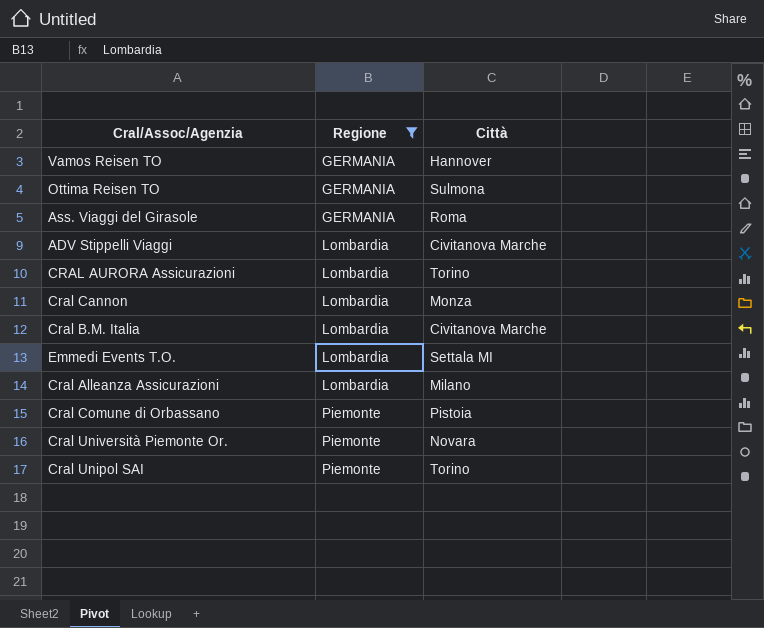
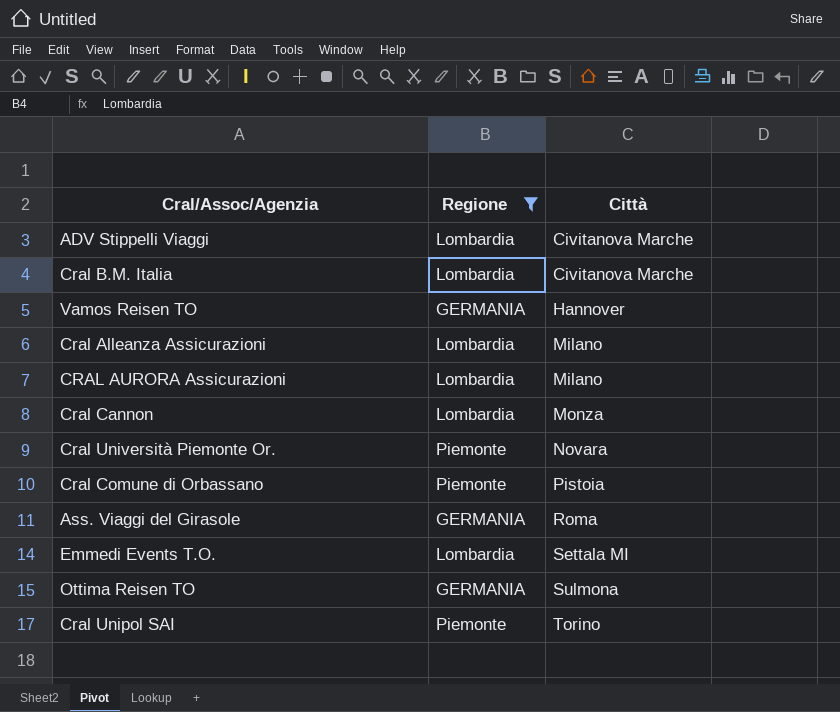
row order: Regione ascending -> Città ascending
CRAL AURORA Assicurazioni | Città: Torino -> Milano

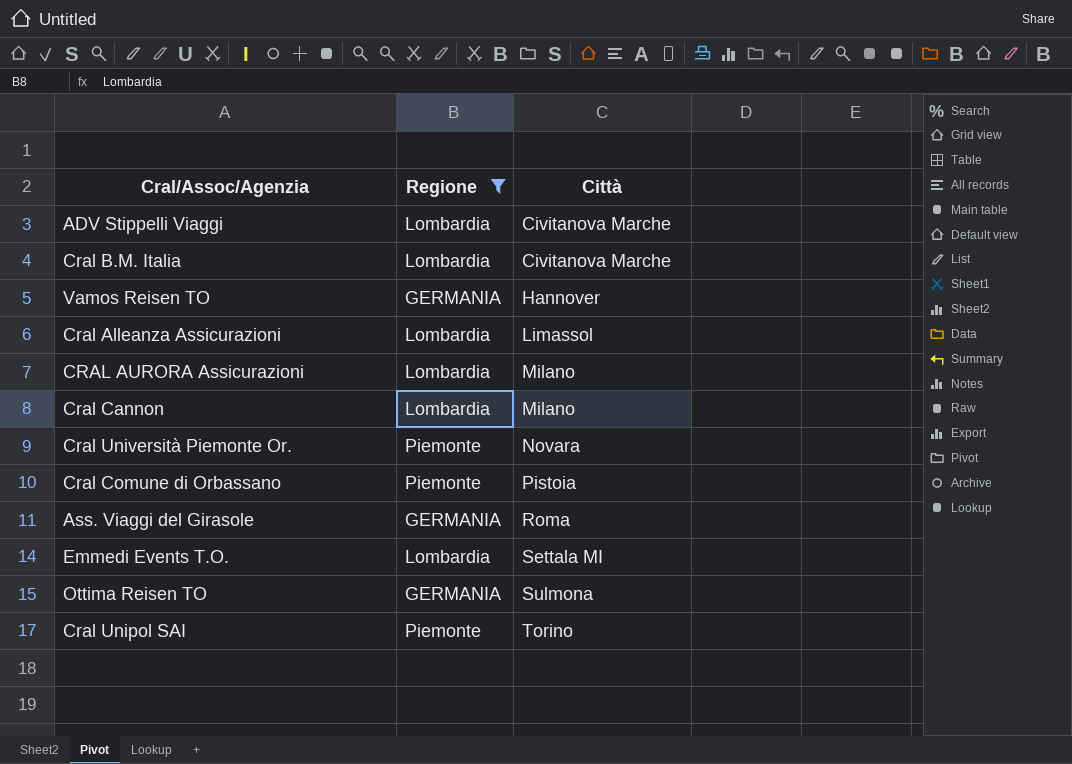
Cral Alleanza Assicurazioni | Città: Milano -> Limassol
Cral Cannon | Città: Monza -> Milano

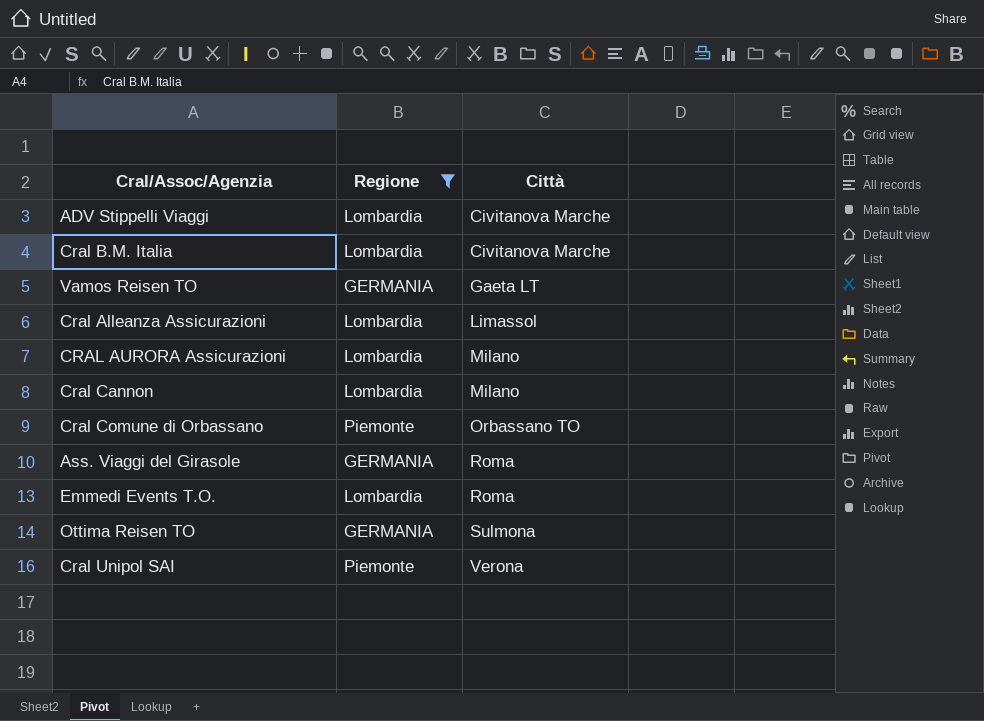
row Cral Università Piemonte Or.: Piemonte | Novara -> none
Vamos Reisen TO | Città: Hannover -> Gaeta LT
Cral Comune di Orbassano | Città: Pistoia -> Orbassano TO
Emmedi Events T.O. | Città: Settala MI -> Roma
Cral Unipol SAI | Città: Torino -> Verona

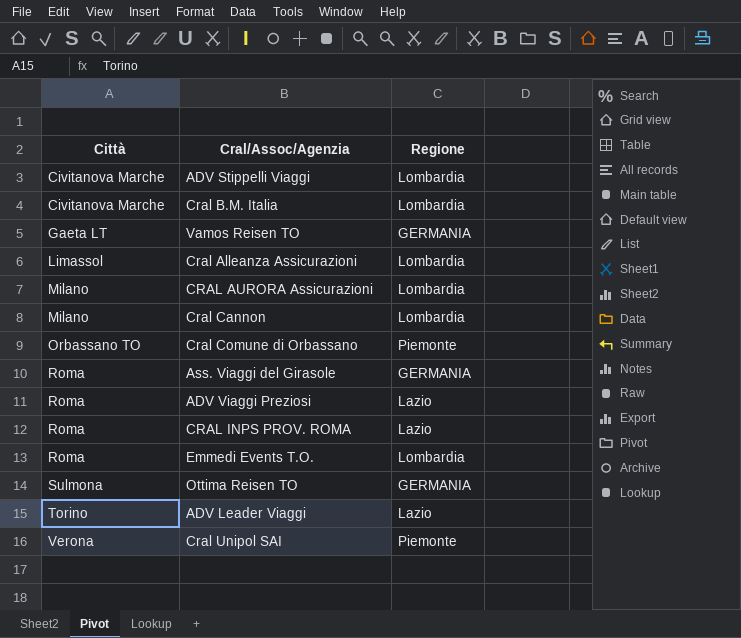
filter: Regione != Lazio -> none
column Città | position: 3 -> 1

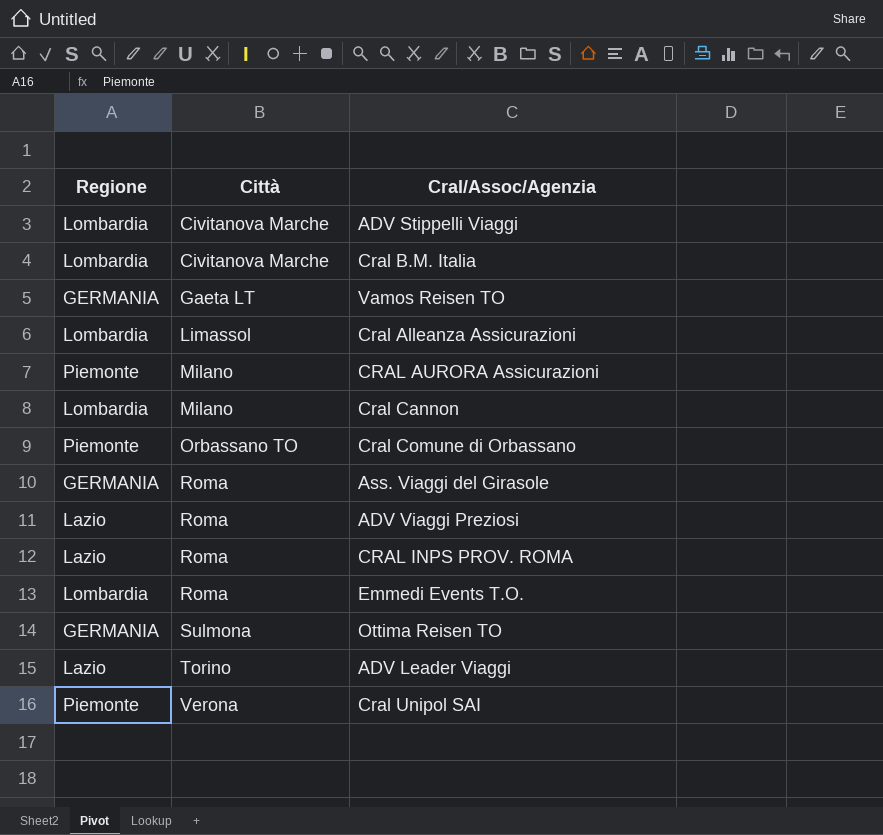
column Regione | position: 3 -> 1
CRAL AURORA Assicurazioni | Regione: Lombardia -> Piemonte

